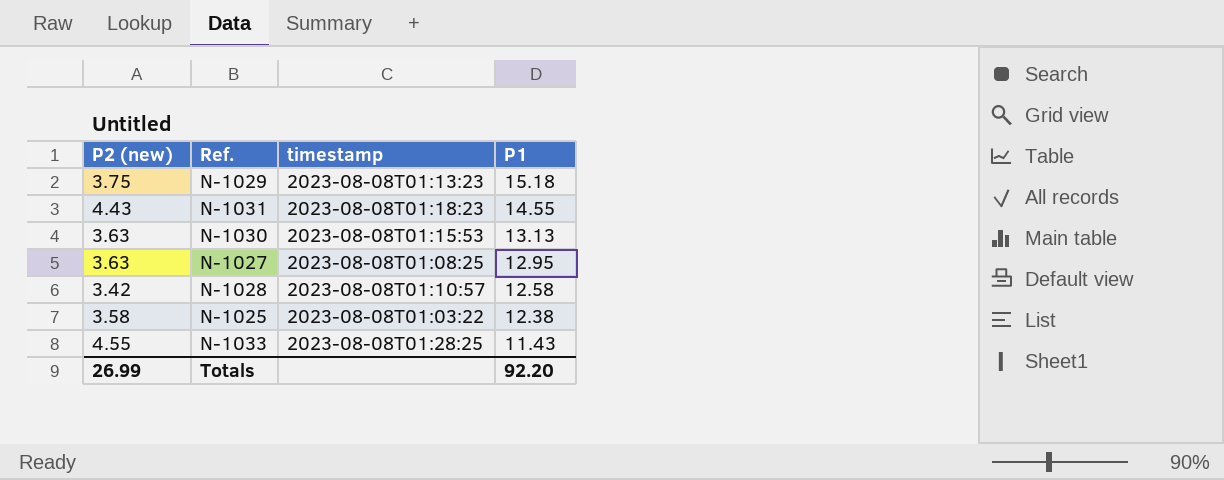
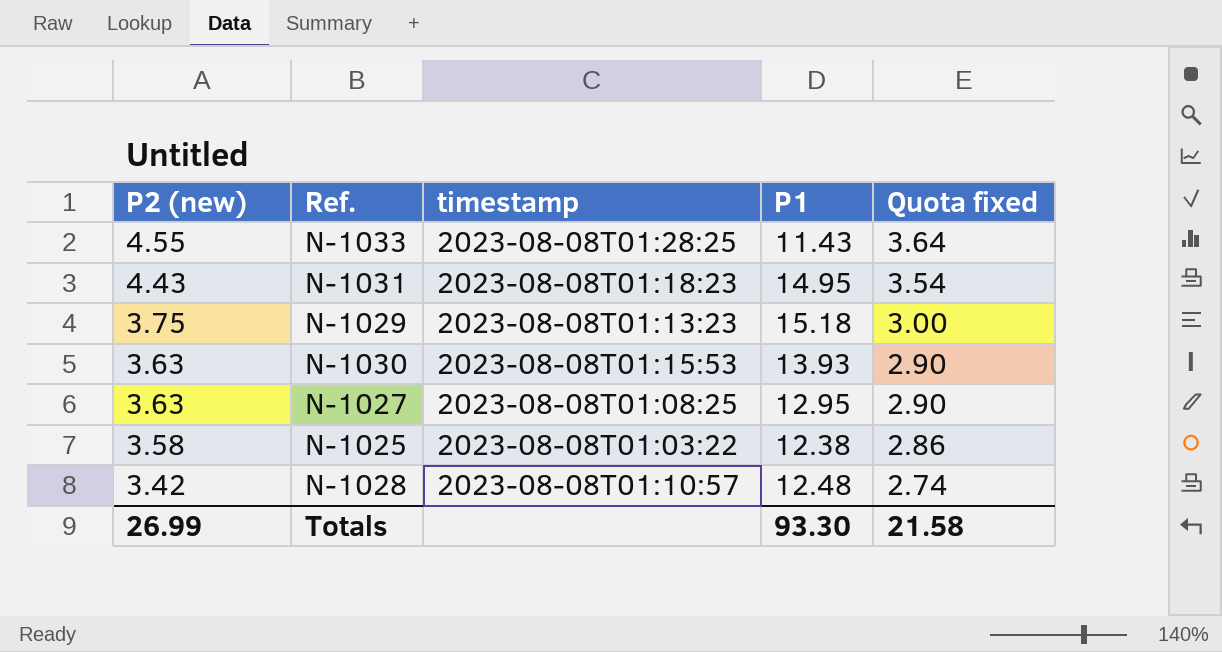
row order: P1 descending -> P2 (new) descending
column Quota fixed | formula: none -> [P2 (new)] * 0.8
N-1031 | P1: 14.55 -> 14.95
N-1030 | P1: 13.13 -> 13.93
N-1028 | P1: 12.58 -> 12.48
Totals | P1: 92.20 -> 93.30

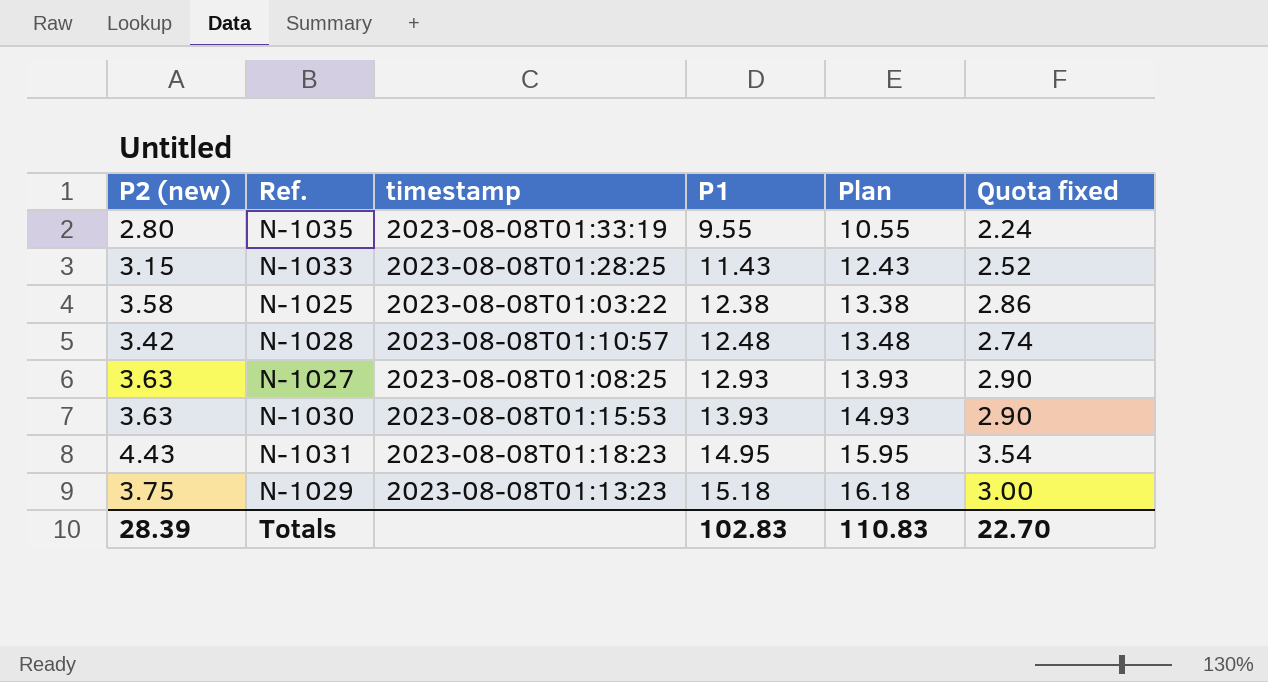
row order: P2 (new) descending -> P1 ascending
column Plan | formula: none -> [P1] + 1
row N-1035: none -> 2.80 | 2023-08-08T01:33:19 | 9.55 | 10.55 | 2.24
N-1033 | P2 (new): 4.55 -> 3.15
N-1033 | Quota fixed: 3.64 -> 2.52
N-1027 | P1: 12.95 -> 12.93
Totals | P2 (new): 26.99 -> 28.39
Totals | P1: 93.30 -> 102.83
Totals | Quota fixed: 21.58 -> 22.70

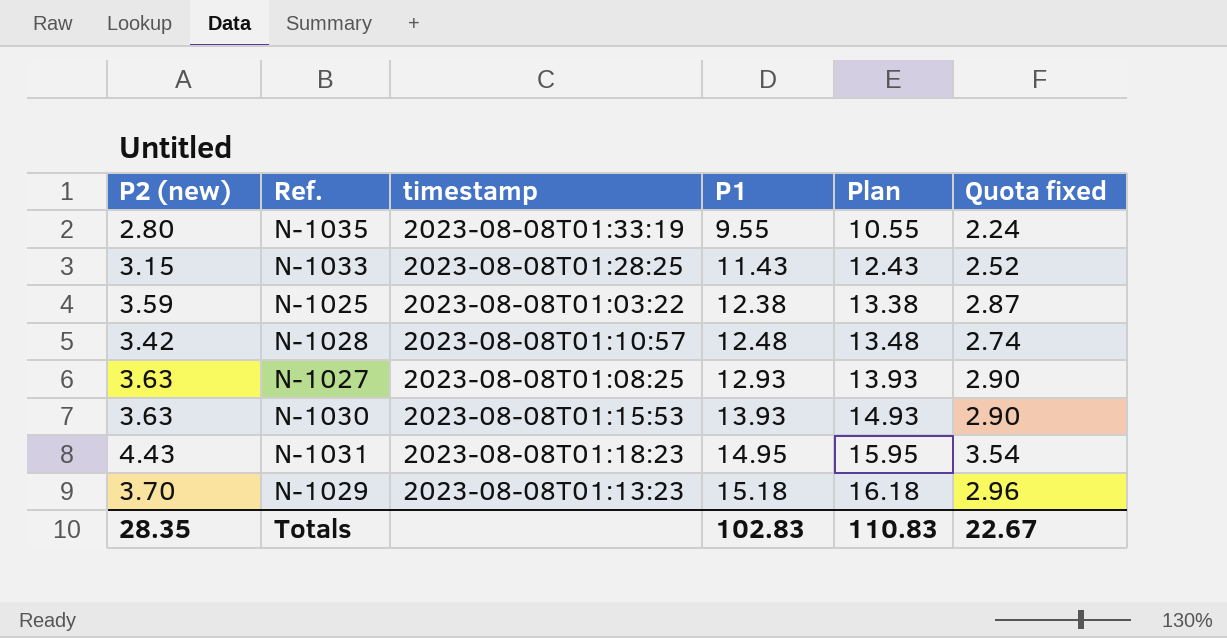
N-1025 | P2 (new): 3.58 -> 3.59
N-1025 | Quota fixed: 2.86 -> 2.87
N-1029 | P2 (new): 3.75 -> 3.70
N-1029 | Quota fixed: 3.00 -> 2.96
Totals | P2 (new): 28.39 -> 28.35
Totals | Quota fixed: 22.70 -> 22.67

